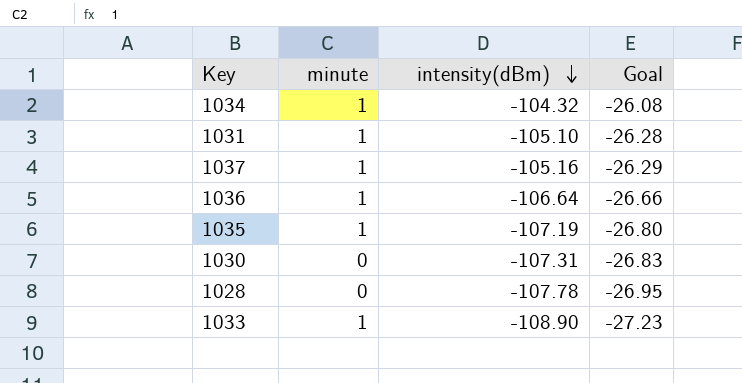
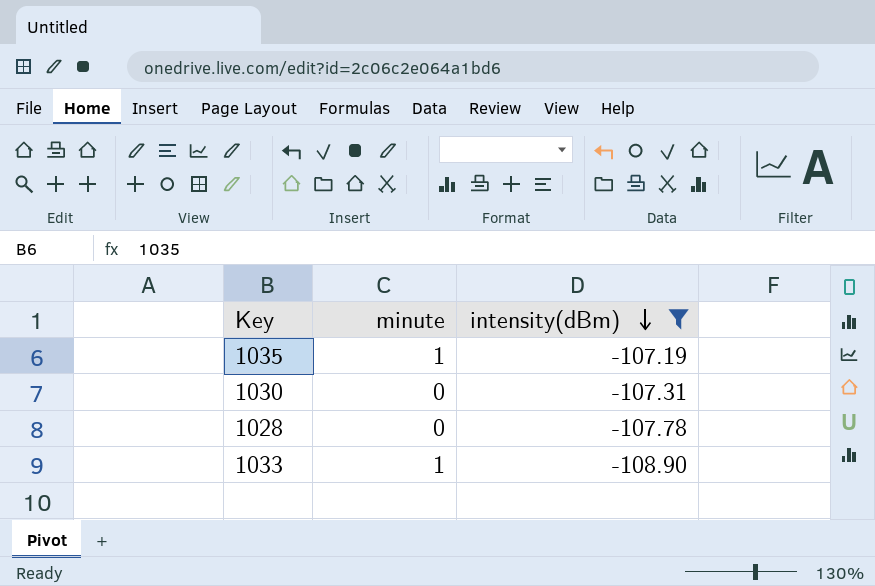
filter: none -> intensity(dBm) <= -107.19
column Goal | formula: [intensity(dBm)] * 0.25 -> none

